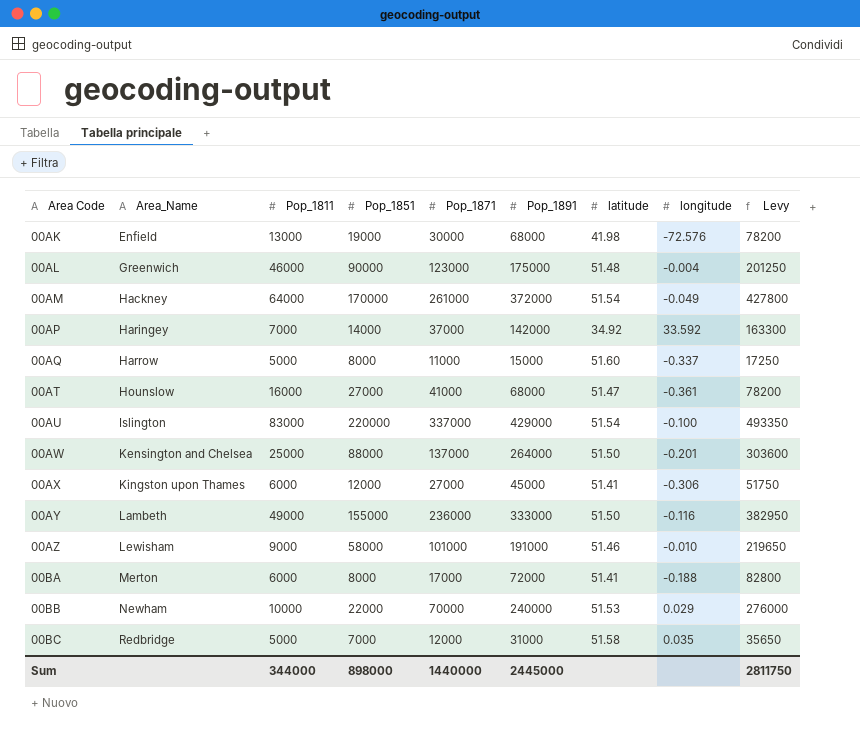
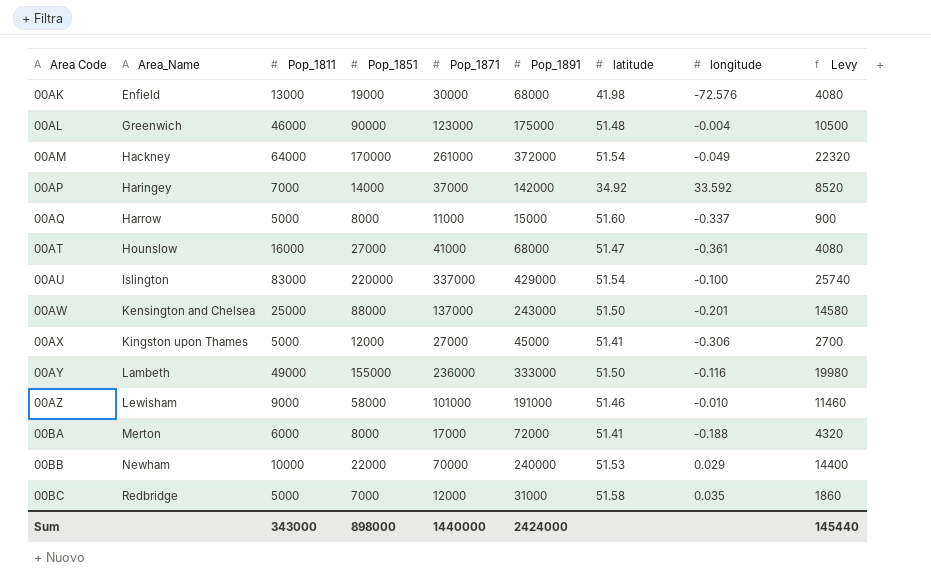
column Levy | formula: [Pop_1891] * 1.15 -> [Pop_1891] * 0.06
00AW | Pop_1891: 264000 -> 243000
00AX | Pop_1811: 6000 -> 5000
Sum | Pop_1811: 344000 -> 343000
Sum | Pop_1891: 2445000 -> 2424000
Sum | Levy: 2811750 -> 145440

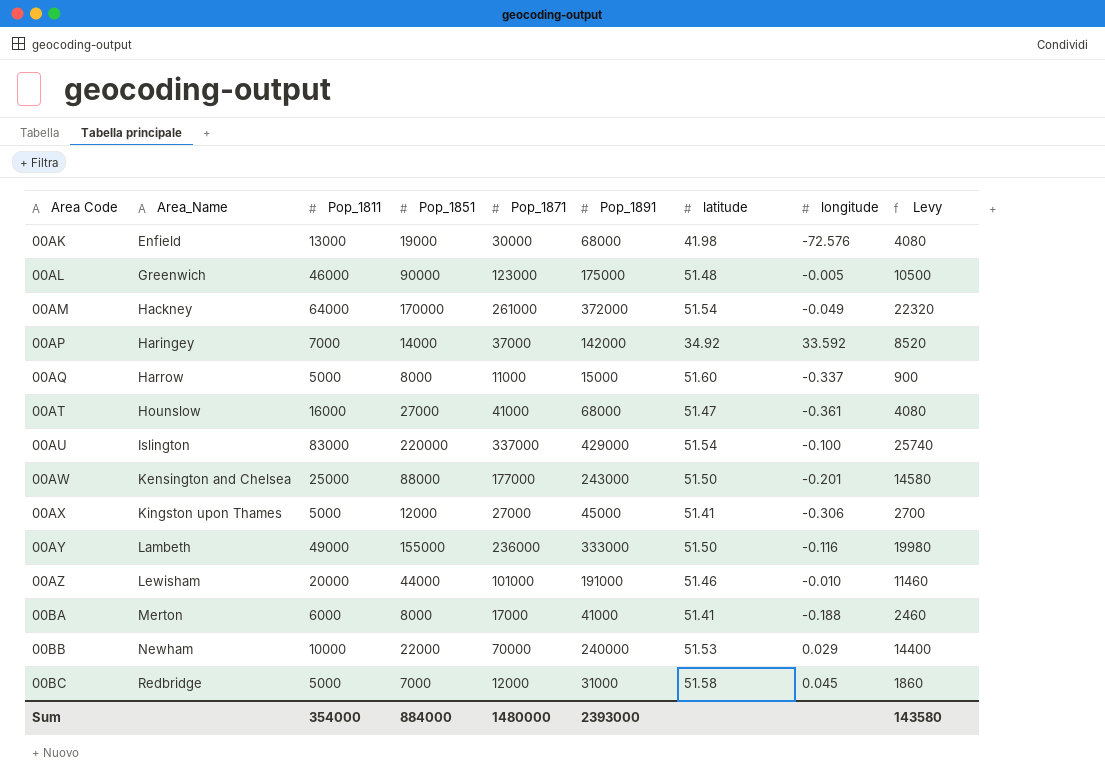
00AL | longitude: -0.004 -> -0.005
00AW | Pop_1871: 137000 -> 177000
00AZ | Pop_1811: 9000 -> 20000
00AZ | Pop_1851: 58000 -> 44000
00BA | Pop_1891: 72000 -> 41000
00BA | Levy: 4320 -> 2460
00BC | longitude: 0.035 -> 0.045
Sum | Pop_1811: 343000 -> 354000
Sum | Pop_1851: 898000 -> 884000
Sum | Pop_1871: 1440000 -> 1480000
Sum | Pop_1891: 2424000 -> 2393000
Sum | Levy: 145440 -> 143580

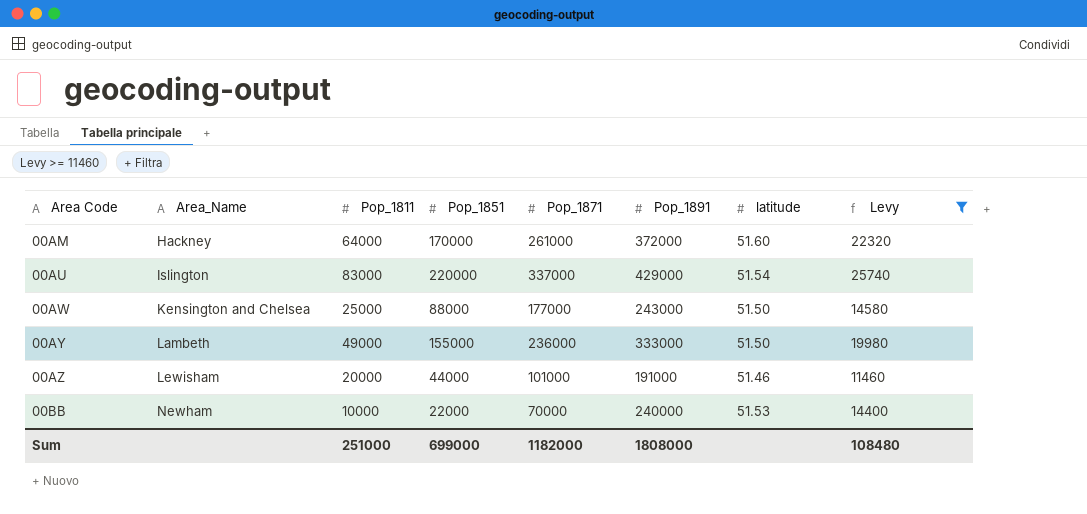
filter: none -> Levy >= 11460
column longitude | position: 8 -> none
00AM | latitude: 51.54 -> 51.60
Sum | Pop_1811: 354000 -> 251000
Sum | Pop_1851: 884000 -> 699000
Sum | Pop_1871: 1480000 -> 1182000
Sum | Pop_1891: 2393000 -> 1808000
Sum | Levy: 143580 -> 108480

